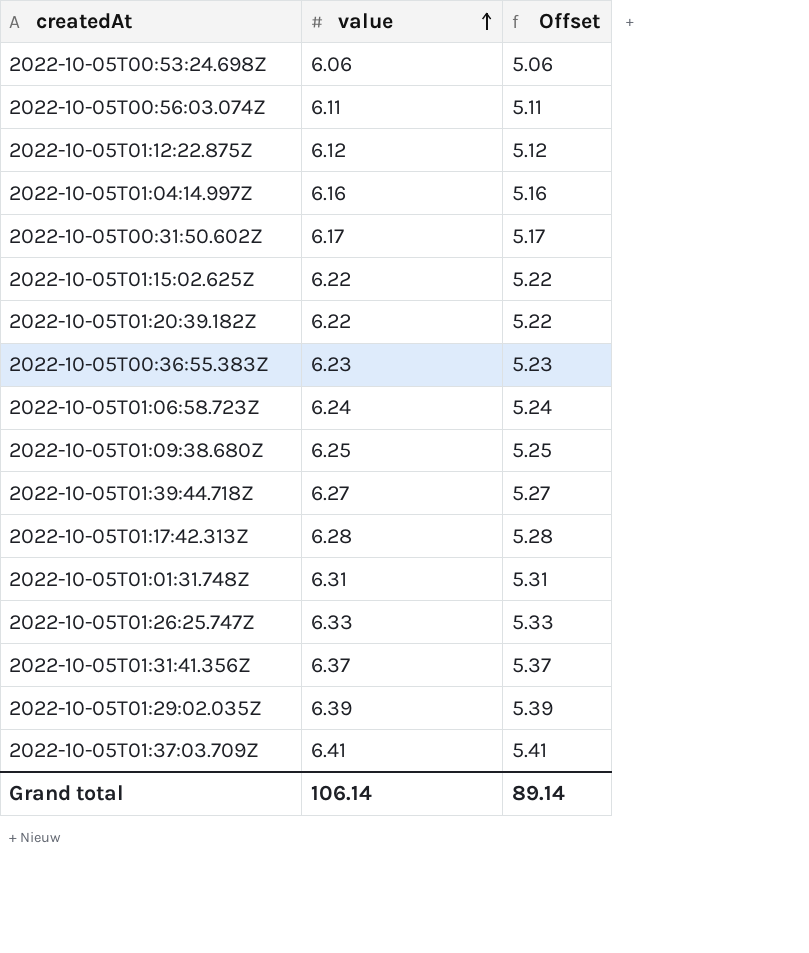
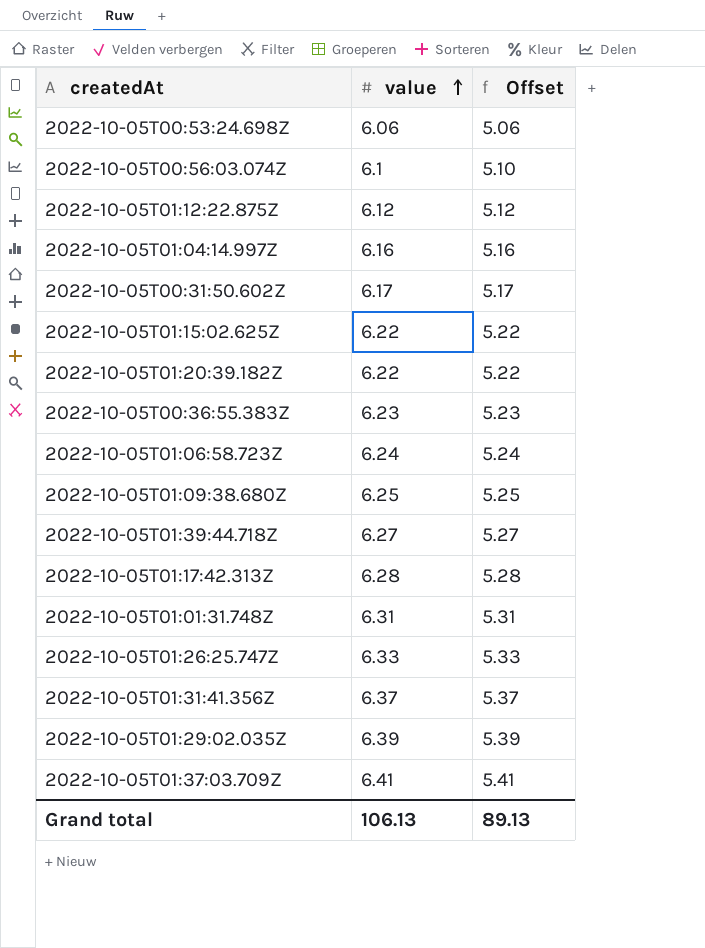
2022-10-05T00:56:03.074Z | value: 6.11 -> 6.1
2022-10-05T00:56:03.074Z | Offset: 5.11 -> 5.10
Grand total | value: 106.14 -> 106.13
Grand total | Offset: 89.14 -> 89.13

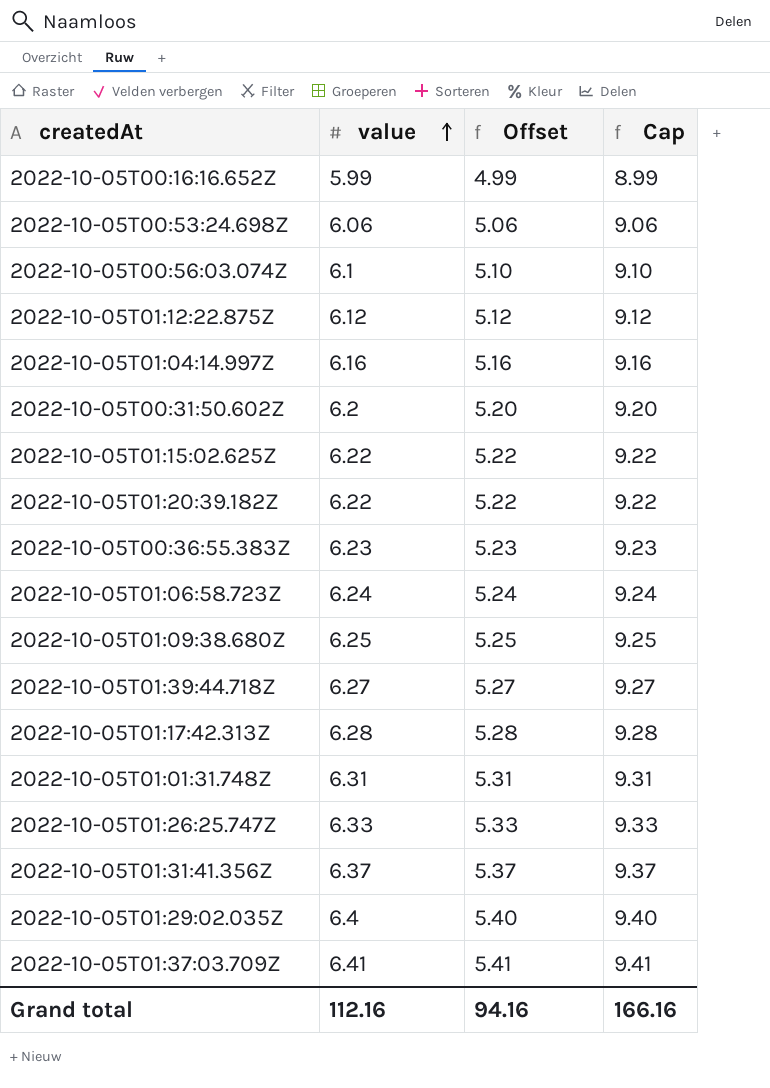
column Cap | formula: none -> [value] + 3
row 2022-10-05T00:16:16.652Z: none -> 5.99 | 4.99 | 8.99
2022-10-05T00:31:50.602Z | value: 6.17 -> 6.2
2022-10-05T00:31:50.602Z | Offset: 5.17 -> 5.20
2022-10-05T01:29:02.035Z | value: 6.39 -> 6.4
2022-10-05T01:29:02.035Z | Offset: 5.39 -> 5.40
Grand total | value: 106.13 -> 112.16
Grand total | Offset: 89.13 -> 94.16

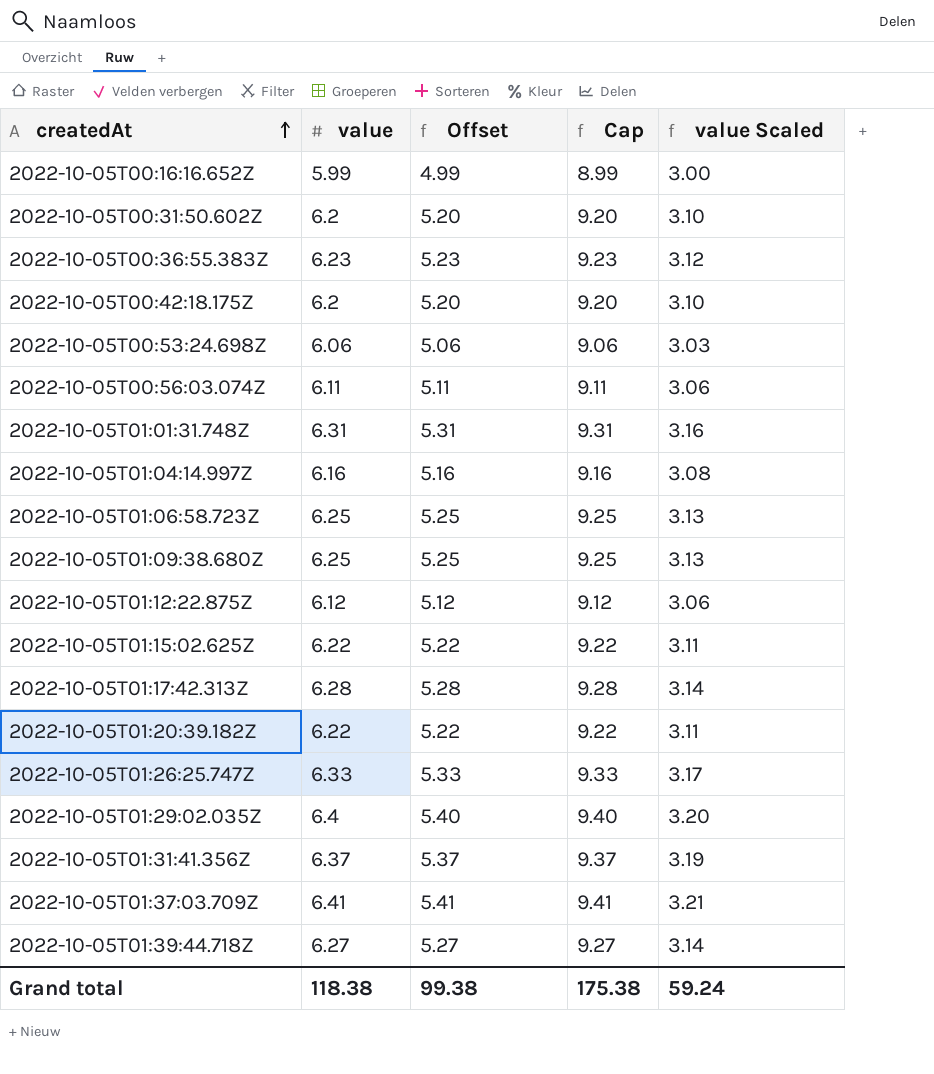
row order: value ascending -> createdAt ascending
column value Scaled | formula: none -> [value] * 0.5
row 2022-10-05T00:42:18.175Z: none -> 6.2 | 5.20 | 9.20 | 3.10
2022-10-05T00:56:03.074Z | value: 6.1 -> 6.11
2022-10-05T00:56:03.074Z | Offset: 5.10 -> 5.11
2022-10-05T00:56:03.074Z | Cap: 9.10 -> 9.11
2022-10-05T01:06:58.723Z | value: 6.24 -> 6.25
2022-10-05T01:06:58.723Z | Offset: 5.24 -> 5.25
2022-10-05T01:06:58.723Z | Cap: 9.24 -> 9.25
Grand total | value: 112.16 -> 118.38
Grand total | Offset: 94.16 -> 99.38
Grand total | Cap: 166.16 -> 175.38

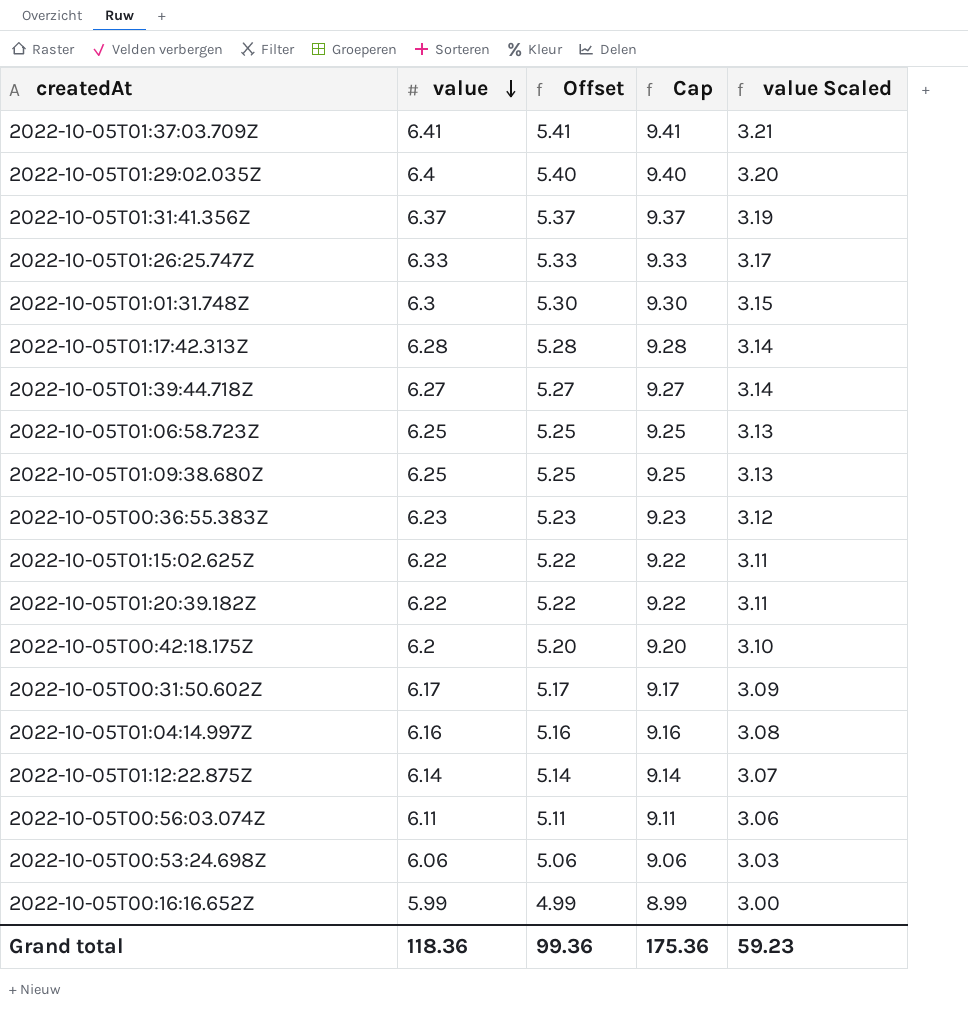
row order: createdAt ascending -> value descending
2022-10-05T01:01:31.748Z | value: 6.31 -> 6.3
2022-10-05T01:01:31.748Z | Offset: 5.31 -> 5.30
2022-10-05T01:01:31.748Z | Cap: 9.31 -> 9.30
2022-10-05T01:01:31.748Z | value Scaled: 3.16 -> 3.15
2022-10-05T00:31:50.602Z | value: 6.2 -> 6.17
2022-10-05T00:31:50.602Z | Offset: 5.20 -> 5.17
2022-10-05T00:31:50.602Z | Cap: 9.20 -> 9.17
2022-10-05T00:31:50.602Z | value Scaled: 3.10 -> 3.09
2022-10-05T01:12:22.875Z | value: 6.12 -> 6.14
2022-10-05T01:12:22.875Z | Offset: 5.12 -> 5.14
2022-10-05T01:12:22.875Z | Cap: 9.12 -> 9.14
2022-10-05T01:12:22.875Z | value Scaled: 3.06 -> 3.07
Grand total | value: 118.38 -> 118.36
Grand total | Offset: 99.38 -> 99.36
Grand total | Cap: 175.38 -> 175.36
Grand total | value Scaled: 59.24 -> 59.23

